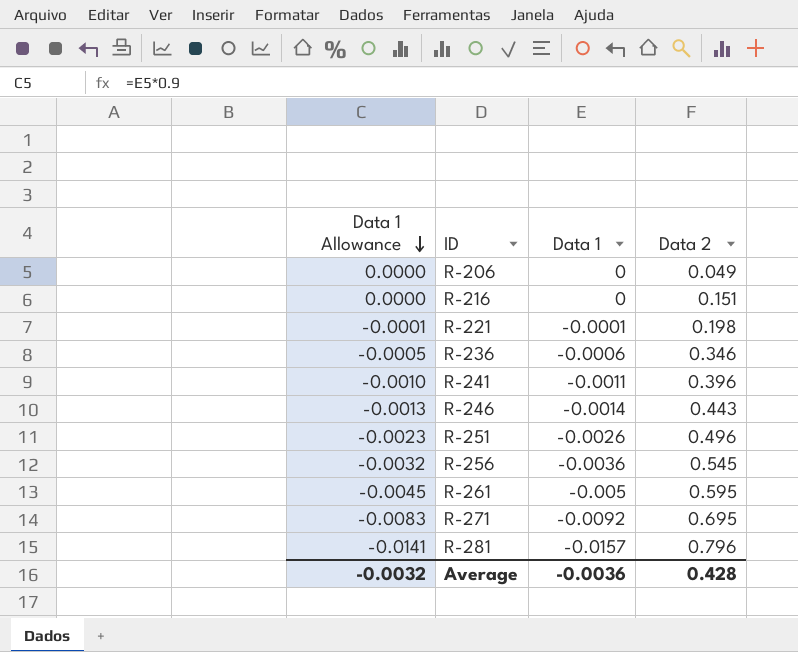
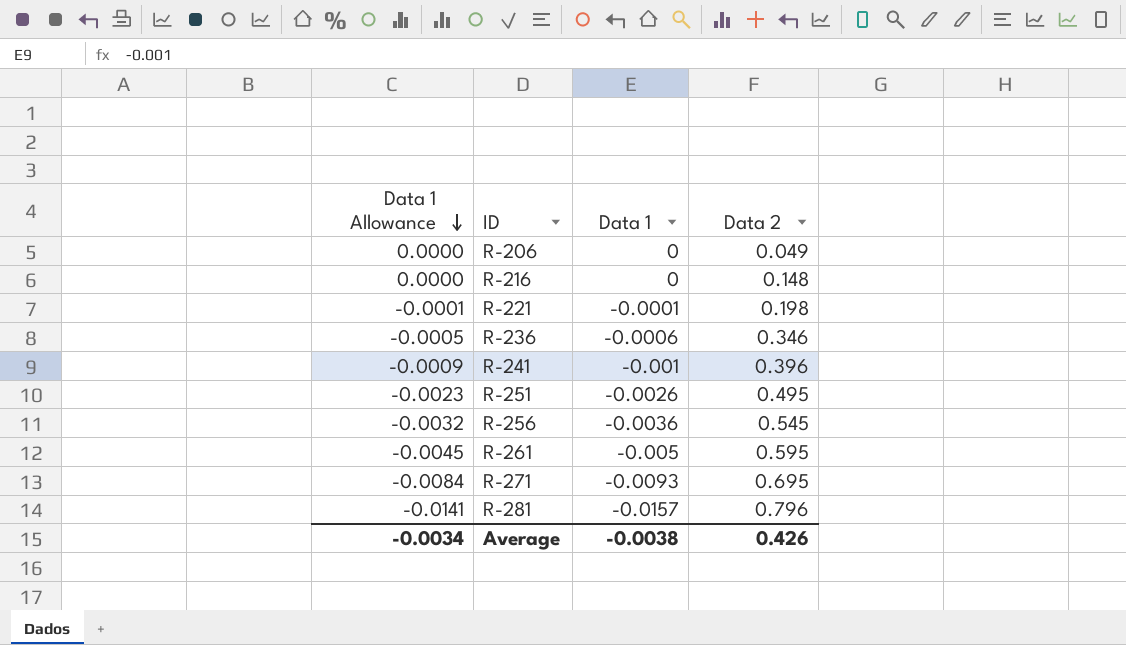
row R-246: -0.0013 | -0.0014 | 0.443 -> none
R-216 | Data 2: 0.151 -> 0.148
R-241 | Data 1 Allowance: -0.0010 -> -0.0009
R-241 | Data 1: -0.0011 -> -0.001
R-251 | Data 2: 0.496 -> 0.495
R-271 | Data 1 Allowance: -0.0083 -> -0.0084
R-271 | Data 1: -0.0092 -> -0.0093
Average | Data 1 Allowance: -0.0032 -> -0.0034
Average | Data 1: -0.0036 -> -0.0038
Average | Data 2: 0.428 -> 0.426

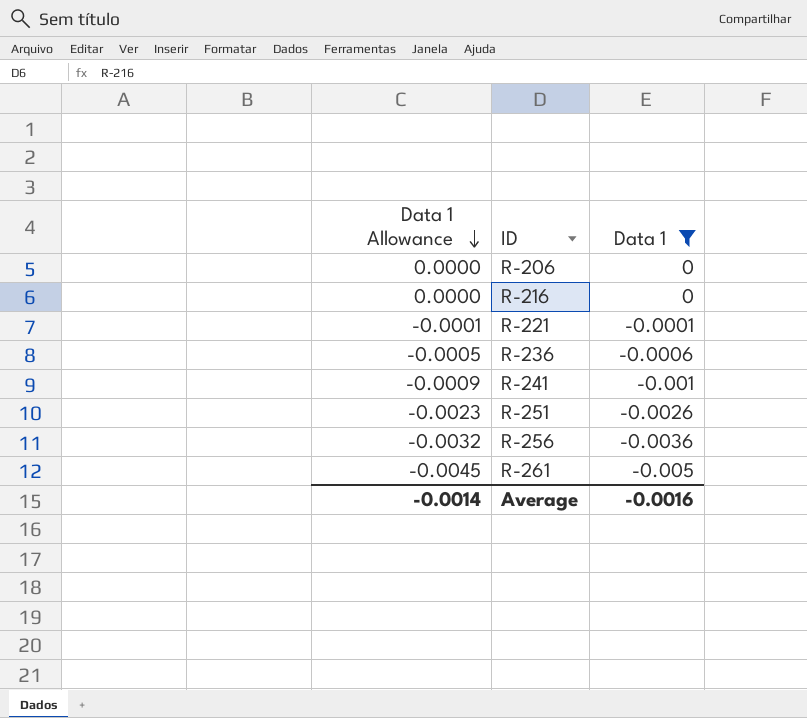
filter: none -> Data 1 >= -0.005
column Data 2 | position: 4 -> none
Average | Data 1 Allowance: -0.0034 -> -0.0014
Average | Data 1: -0.0038 -> -0.0016

